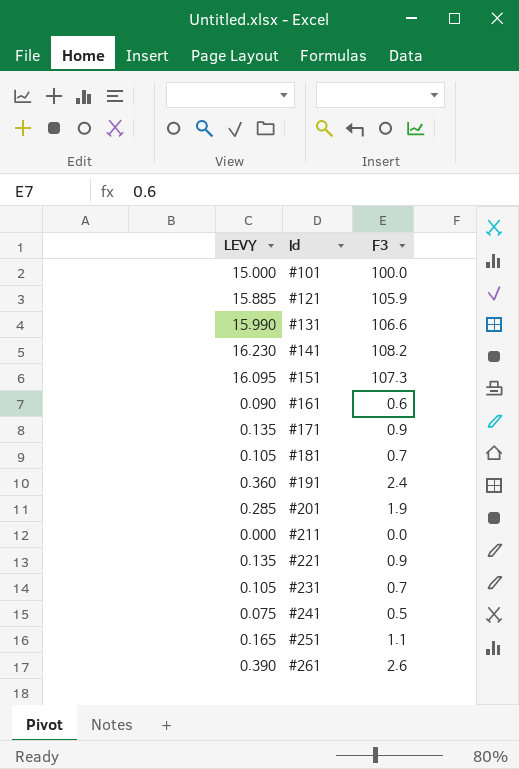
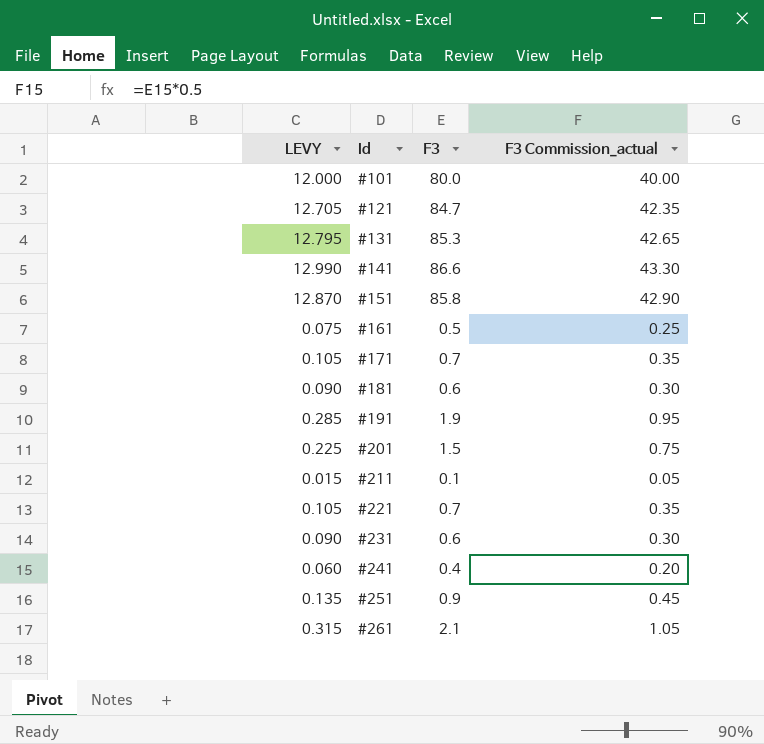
column F3 Commission_actual | formula: none -> [F3] * 0.5
#101 | LEVY: 15.000 -> 12.000
#101 | F3: 100.0 -> 80.0
#121 | LEVY: 15.885 -> 12.705
#121 | F3: 105.9 -> 84.7
#131 | LEVY: 15.990 -> 12.795
#131 | F3: 106.6 -> 85.3
#141 | LEVY: 16.230 -> 12.990
#141 | F3: 108.2 -> 86.6
#151 | LEVY: 16.095 -> 12.870
#151 | F3: 107.3 -> 85.8
#161 | LEVY: 0.090 -> 0.075
#161 | F3: 0.6 -> 0.5
#171 | LEVY: 0.135 -> 0.105
#171 | F3: 0.9 -> 0.7
#181 | LEVY: 0.105 -> 0.090
#181 | F3: 0.7 -> 0.6
#191 | LEVY: 0.360 -> 0.285
#191 | F3: 2.4 -> 1.9
#201 | LEVY: 0.285 -> 0.225
#201 | F3: 1.9 -> 1.5
#211 | LEVY: 0.000 -> 0.015
#211 | F3: 0.0 -> 0.1
#221 | LEVY: 0.135 -> 0.105
#221 | F3: 0.9 -> 0.7
#231 | LEVY: 0.105 -> 0.090
#231 | F3: 0.7 -> 0.6
#241 | LEVY: 0.075 -> 0.060
#241 | F3: 0.5 -> 0.4
#251 | LEVY: 0.165 -> 0.135
#251 | F3: 1.1 -> 0.9
#261 | LEVY: 0.390 -> 0.315
#261 | F3: 2.6 -> 2.1

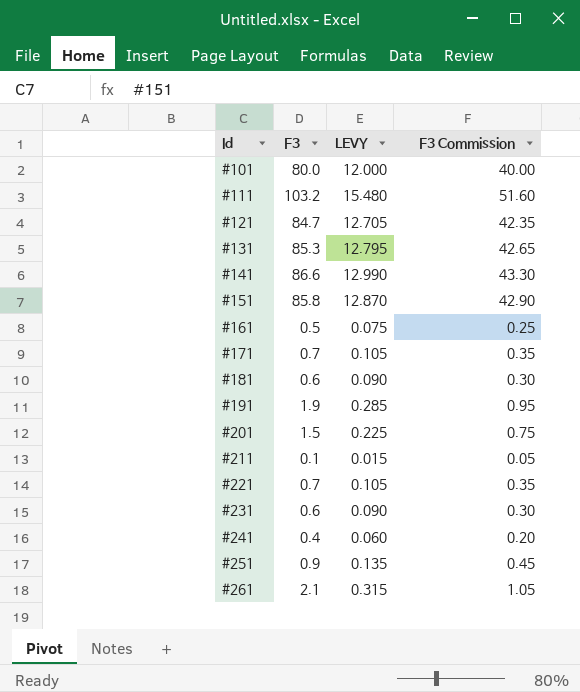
column LEVY | position: 1 -> 3
column name: F3 Commission_actual -> F3 Commission
row #111: none -> 103.2 | 15.480 | 51.60

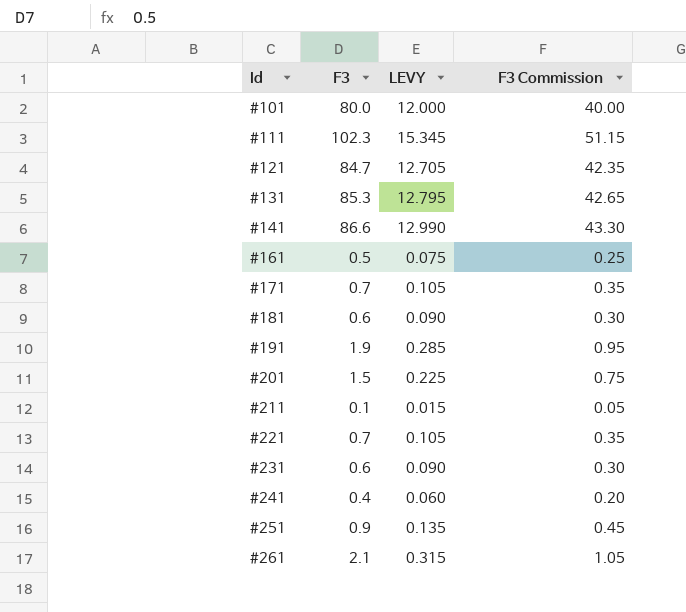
row #151: 85.8 | 12.870 | 42.90 -> none
#111 | F3: 103.2 -> 102.3
#111 | LEVY: 15.480 -> 15.345
#111 | F3 Commission: 51.60 -> 51.15

